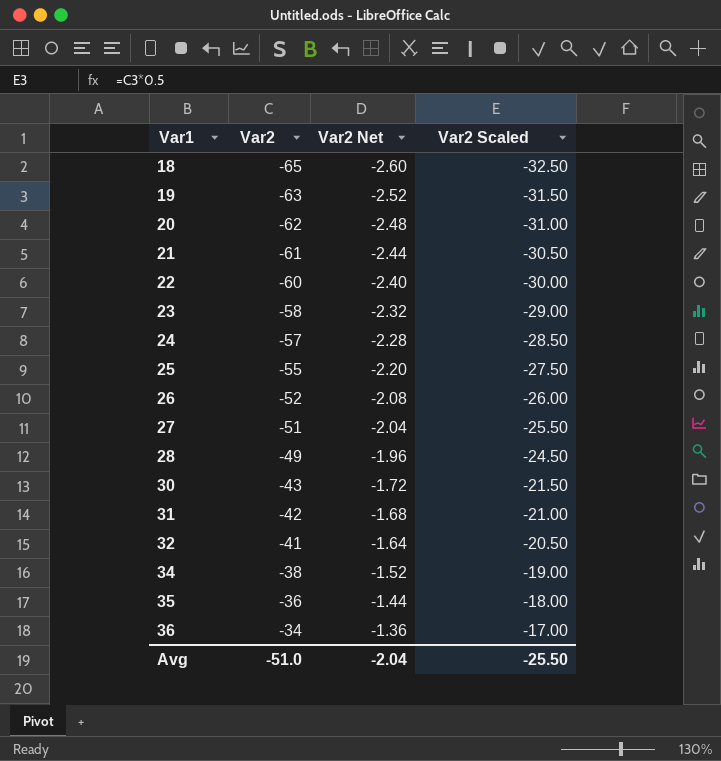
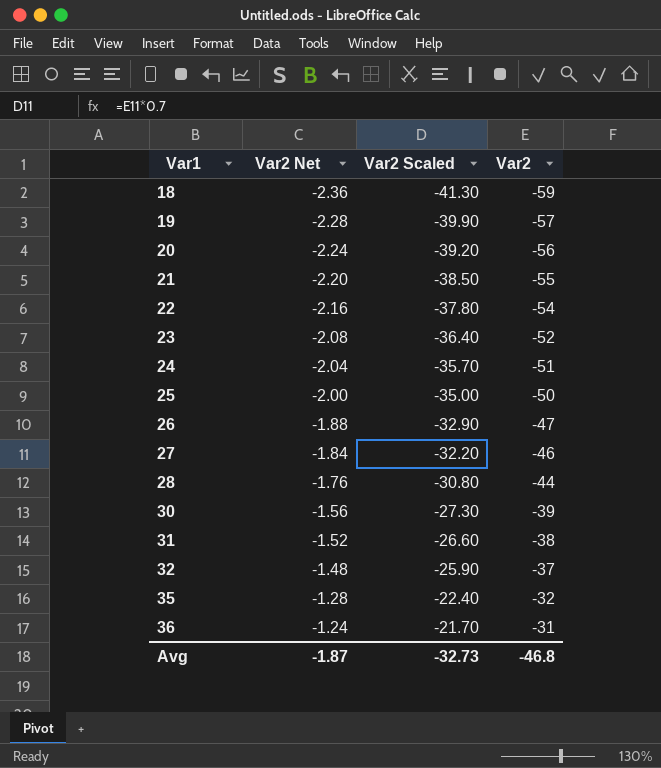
column Var2 Scaled | formula: [Var2] * 0.5 -> [Var2] * 0.7
column Var2 | position: 2 -> 4
row 34: -38 | -1.52 | -19.00 -> none
18 | Var2 Net: -2.60 -> -2.36
18 | Var2: -65 -> -59
19 | Var2 Net: -2.52 -> -2.28
19 | Var2: -63 -> -57
20 | Var2 Net: -2.48 -> -2.24
20 | Var2: -62 -> -56
21 | Var2 Net: -2.44 -> -2.20
21 | Var2: -61 -> -55
22 | Var2 Net: -2.40 -> -2.16
22 | Var2: -60 -> -54
23 | Var2 Net: -2.32 -> -2.08
23 | Var2: -58 -> -52
24 | Var2 Net: -2.28 -> -2.04
24 | Var2: -57 -> -51
25 | Var2 Net: -2.20 -> -2.00
25 | Var2: -55 -> -50
26 | Var2 Net: -2.08 -> -1.88
26 | Var2: -52 -> -47
27 | Var2 Net: -2.04 -> -1.84
27 | Var2: -51 -> -46
28 | Var2 Net: -1.96 -> -1.76
28 | Var2: -49 -> -44
30 | Var2 Net: -1.72 -> -1.56
30 | Var2: -43 -> -39
31 | Var2 Net: -1.68 -> -1.52
31 | Var2: -42 -> -38
32 | Var2 Net: -1.64 -> -1.48
32 | Var2: -41 -> -37
35 | Var2 Net: -1.44 -> -1.28
35 | Var2: -36 -> -32
36 | Var2 Net: -1.36 -> -1.24
36 | Var2: -34 -> -31
Avg | Var2 Net: -2.04 -> -1.87
Avg | Var2 Scaled: -25.50 -> -32.73
Avg | Var2: -51.0 -> -46.8

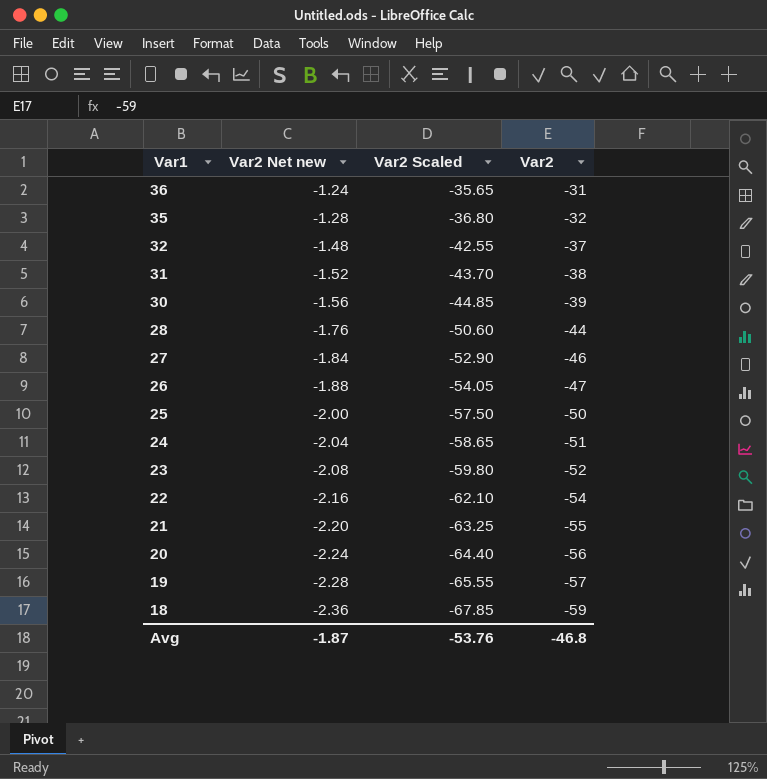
row order: Var1 ascending -> Var1 descending
column name: Var2 Net -> Var2 Net new
column Var2 Scaled | formula: [Var2] * 0.7 -> [Var2] * 1.15
Avg | Var2 Scaled: -32.73 -> -53.76

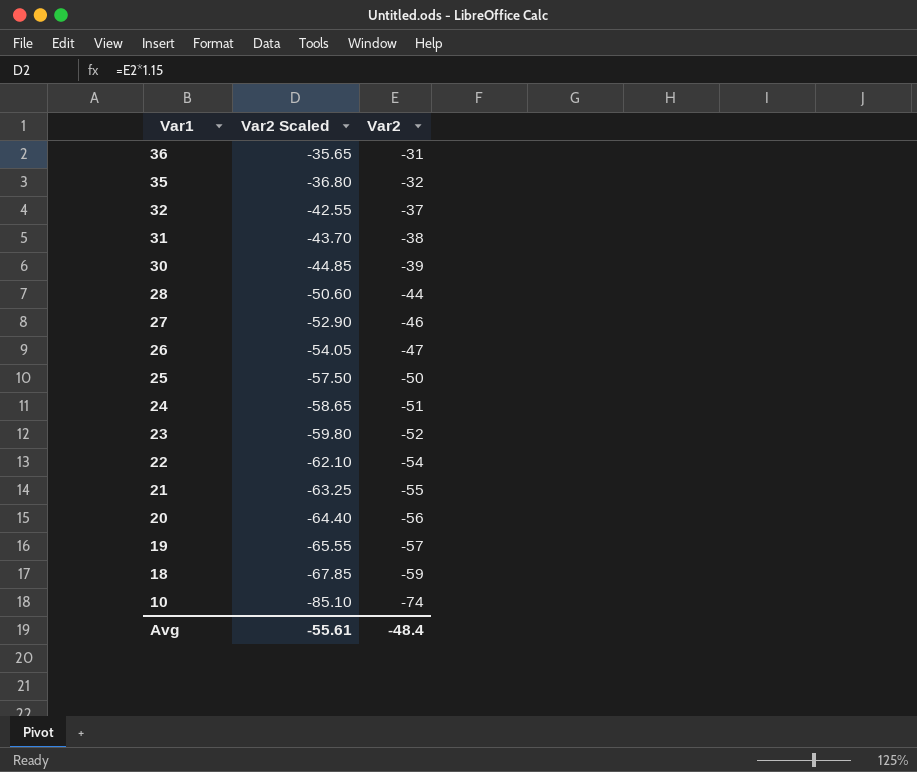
column Var2 Net new | formula: [Var2] * 0.04 -> none
row 10: none -> -85.10 | -74
Avg | Var2 Scaled: -53.76 -> -55.61
Avg | Var2: -46.8 -> -48.4

